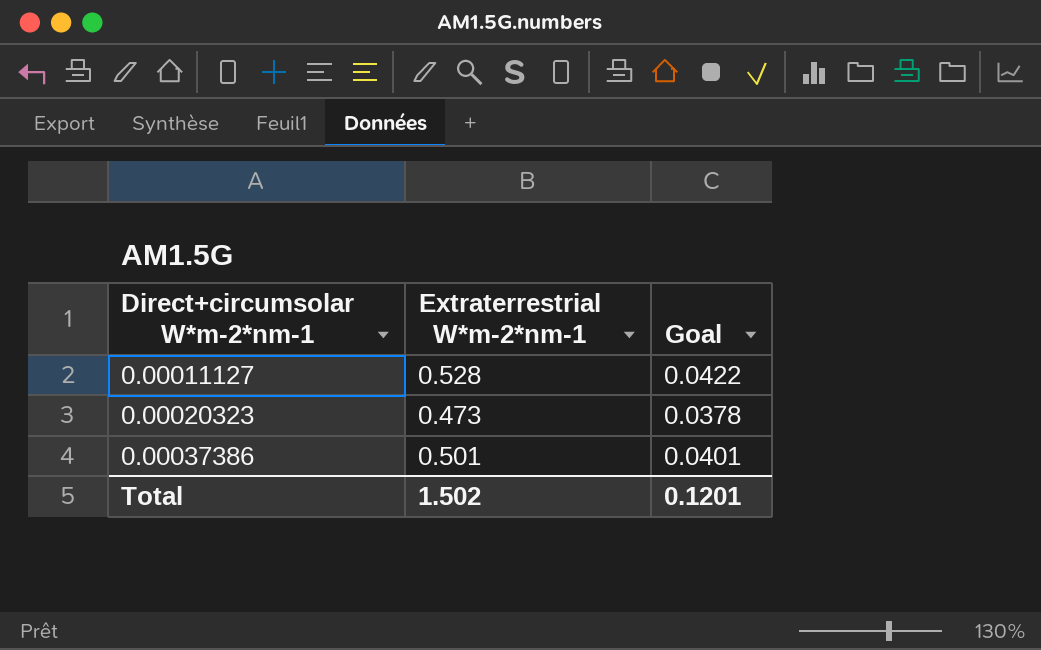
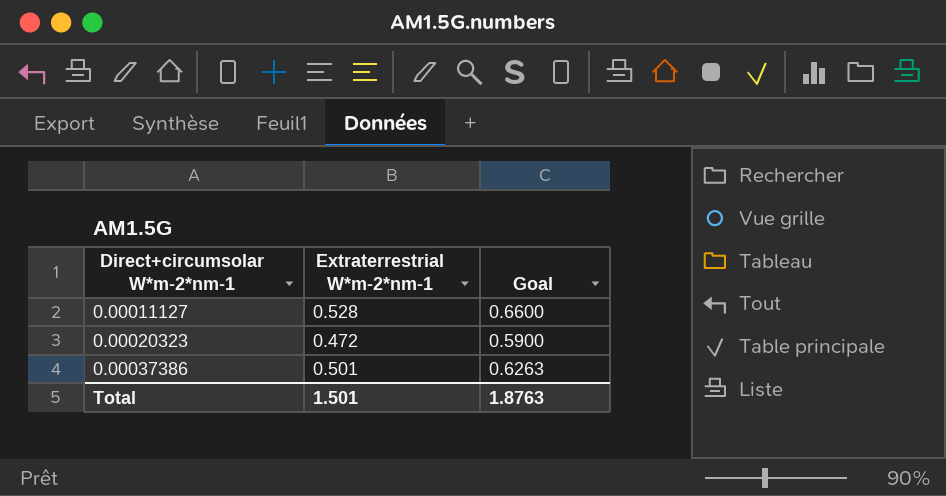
column Goal | formula: [Extraterrestrial W*m-2*nm-1] * 0.08 -> [Extraterrestrial W*m-2*nm-1] * 1.25
0.00020323 | Extraterrestrial W*m-2*nm-1: 0.473 -> 0.472
Total | Extraterrestrial W*m-2*nm-1: 1.502 -> 1.501
Total | Goal: 0.1201 -> 1.8763

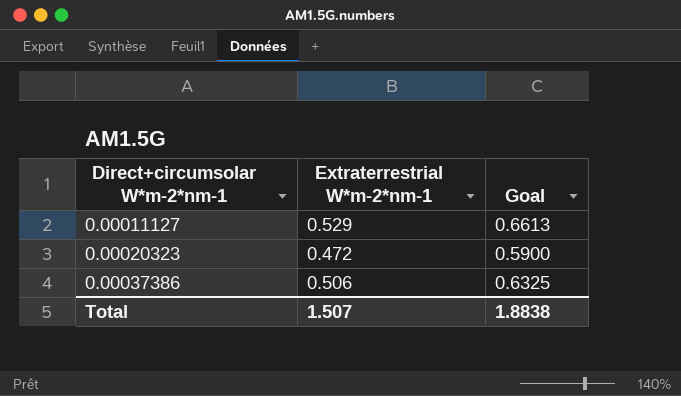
0.00011127 | Extraterrestrial W*m-2*nm-1: 0.528 -> 0.529
0.00011127 | Goal: 0.6600 -> 0.6613
0.00037386 | Extraterrestrial W*m-2*nm-1: 0.501 -> 0.506
0.00037386 | Goal: 0.6263 -> 0.6325
Total | Extraterrestrial W*m-2*nm-1: 1.501 -> 1.507
Total | Goal: 1.8763 -> 1.8838

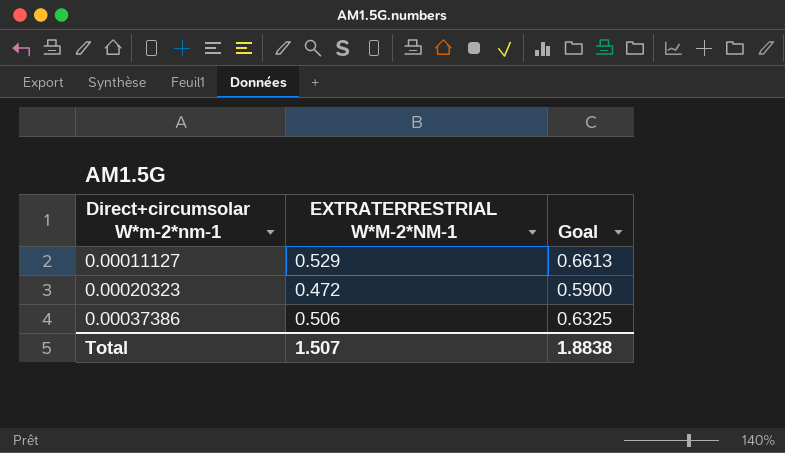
column name: Extraterrestrial W*m-2*nm-1 -> EXTRATERRESTRIAL W*M-2*NM-1

